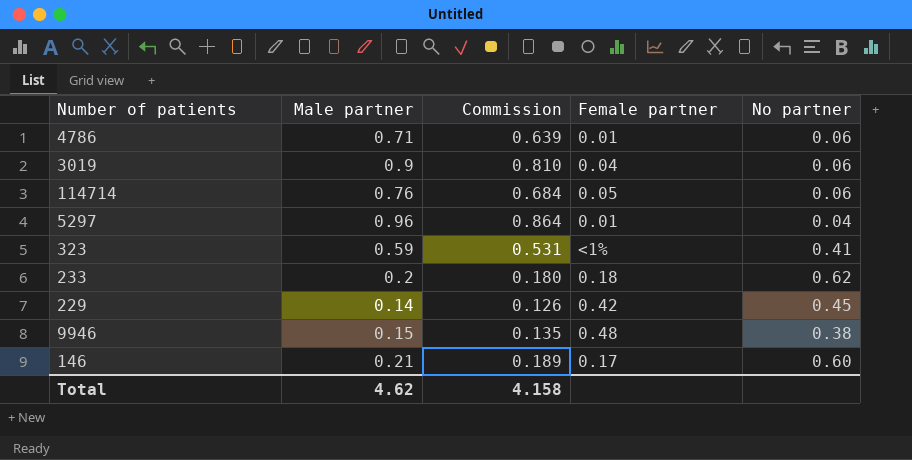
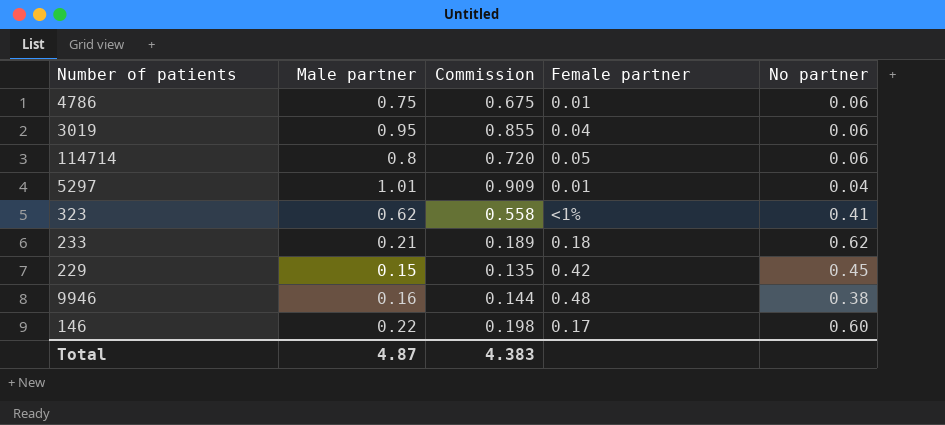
4786 | Male partner: 0.71 -> 0.75
4786 | Commission: 0.639 -> 0.675
3019 | Male partner: 0.9 -> 0.95
3019 | Commission: 0.810 -> 0.855
114714 | Male partner: 0.76 -> 0.8
114714 | Commission: 0.684 -> 0.720
5297 | Male partner: 0.96 -> 1.01
5297 | Commission: 0.864 -> 0.909
323 | Male partner: 0.59 -> 0.62
323 | Commission: 0.531 -> 0.558
233 | Male partner: 0.2 -> 0.21
233 | Commission: 0.180 -> 0.189
229 | Male partner: 0.14 -> 0.15
229 | Commission: 0.126 -> 0.135
9946 | Male partner: 0.15 -> 0.16
9946 | Commission: 0.135 -> 0.144
146 | Male partner: 0.21 -> 0.22
146 | Commission: 0.189 -> 0.198
Total | Male partner: 4.62 -> 4.87
Total | Commission: 4.158 -> 4.383

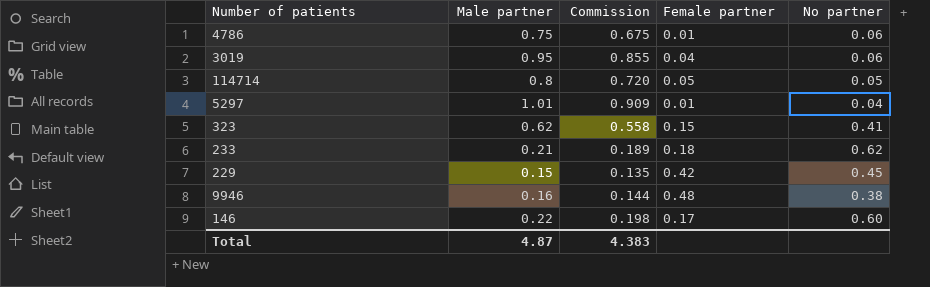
114714 | No partner: 0.06 -> 0.05
323 | Female partner: <1% -> 0.15

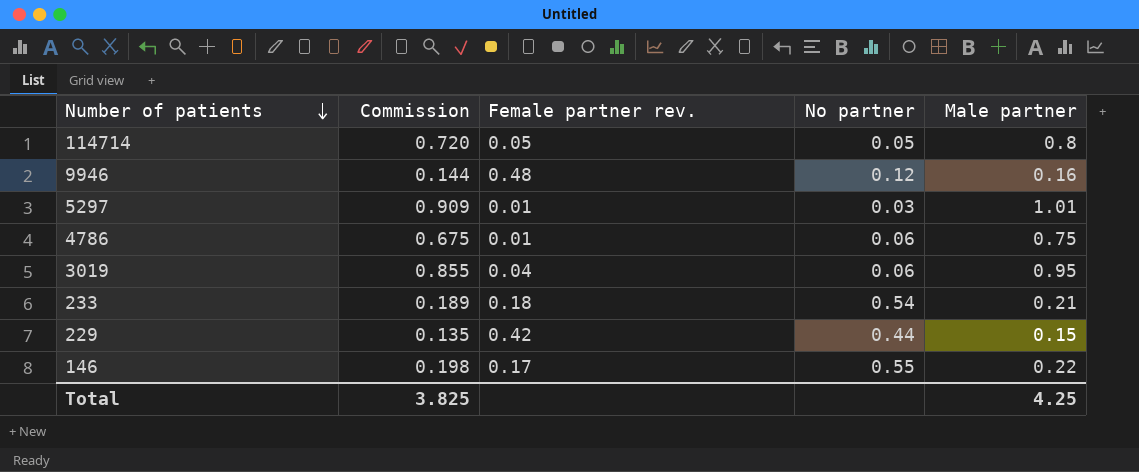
row order: none -> Number of patients descending
column name: Female partner -> Female partner rev.
column Male partner | position: 2 -> 5
row 323: 0.62 | 0.558 | 0.15 | 0.41 -> none
9946 | No partner: 0.38 -> 0.12
5297 | No partner: 0.04 -> 0.03
233 | No partner: 0.62 -> 0.54
229 | No partner: 0.45 -> 0.44
146 | No partner: 0.60 -> 0.55
Total | Commission: 4.383 -> 3.825
Total | Male partner: 4.87 -> 4.25

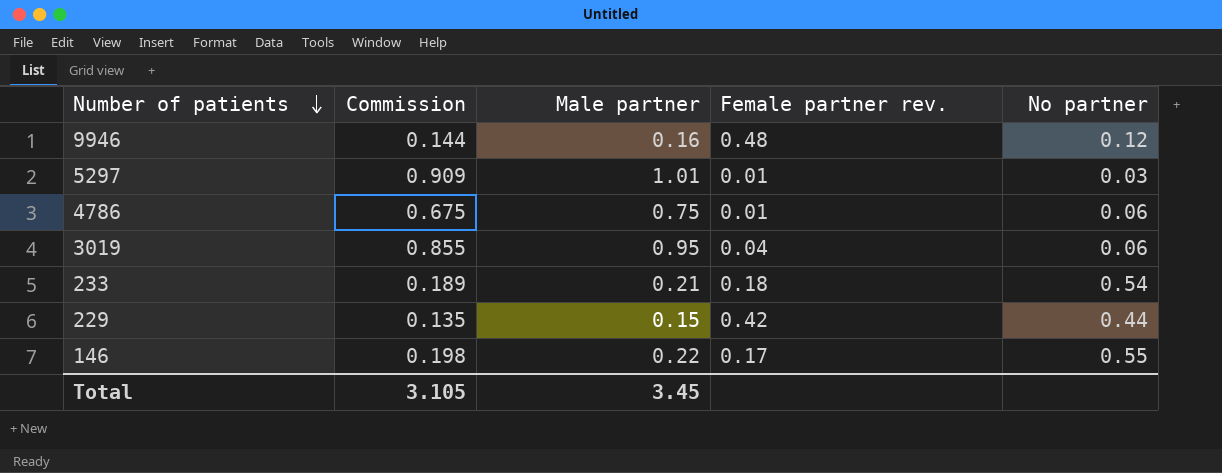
column Male partner | position: 5 -> 3
row 114714: 0.720 | 0.05 | 0.05 | 0.8 -> none
Total | Commission: 3.825 -> 3.105
Total | Male partner: 4.25 -> 3.45

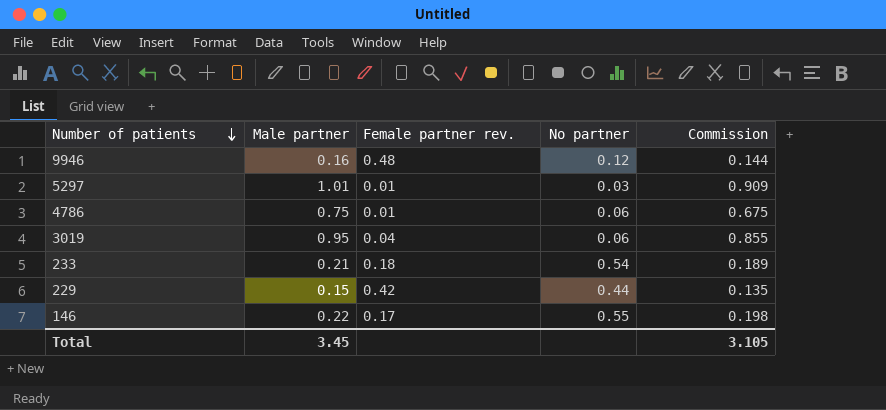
column Commission | position: 2 -> 5

